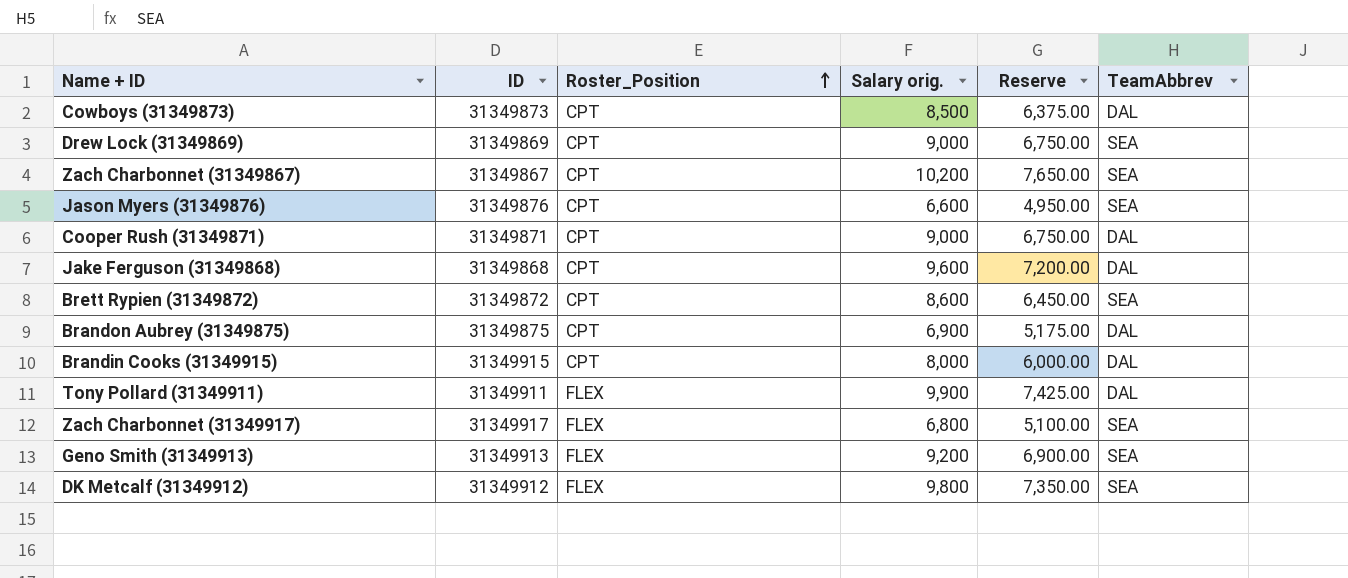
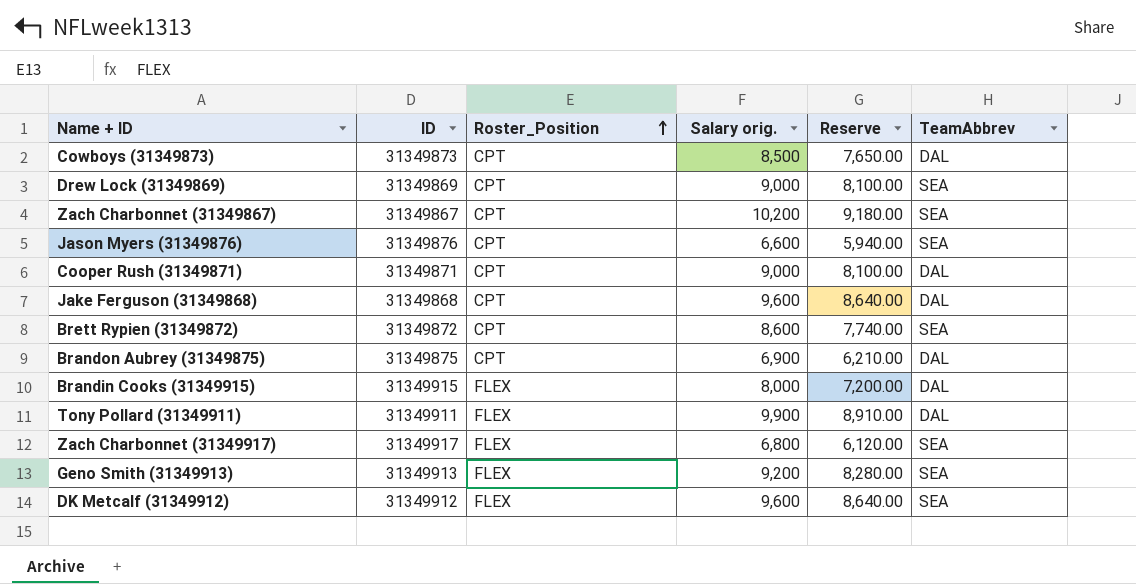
column Reserve | formula: [Salary orig.] * 0.75 -> [Salary orig.] * 0.9
Brandin Cooks (31349915) | Roster_Position: CPT -> FLEX
DK Metcalf (31349912) | Salary orig.: 9,800 -> 9,600

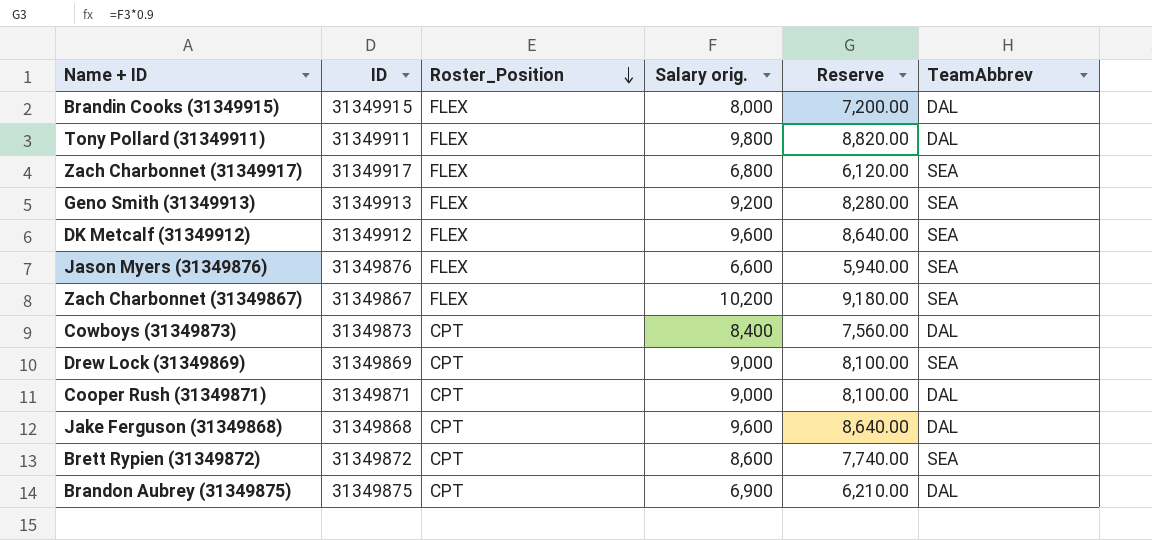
row order: Roster_Position ascending -> Roster_Position descending
Tony Pollard (31349911) | Salary orig.: 9,900 -> 9,800
Tony Pollard (31349911) | Reserve: 8,910.00 -> 8,820.00
Jason Myers (31349876) | Roster_Position: CPT -> FLEX
Zach Charbonnet (31349867) | Roster_Position: CPT -> FLEX
Cowboys (31349873) | Salary orig.: 8,500 -> 8,400
Cowboys (31349873) | Reserve: 7,650.00 -> 7,560.00

